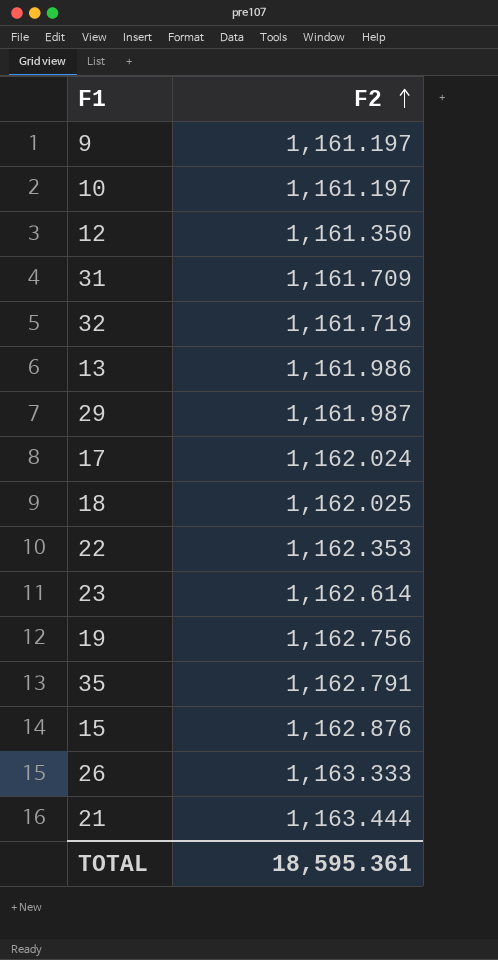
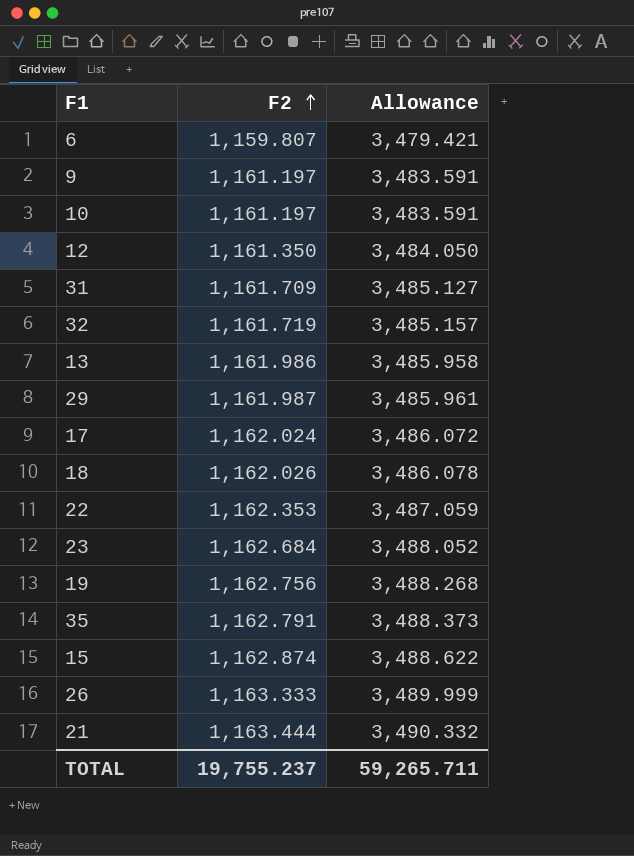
column Allowance | formula: none -> [F2] * 3
row 6: none -> 1,159.807 | 3,479.421
18 | F2: 1,162.025 -> 1,162.026
23 | F2: 1,162.614 -> 1,162.684
15 | F2: 1,162.876 -> 1,162.874
TOTAL | F2: 18,595.361 -> 19,755.237

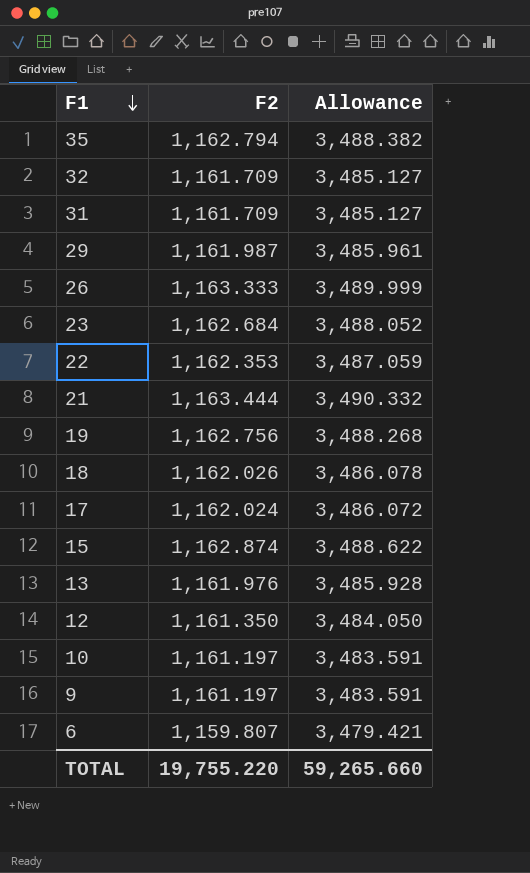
row order: F2 ascending -> F1 descending
35 | F2: 1,162.791 -> 1,162.794
35 | Allowance: 3,488.373 -> 3,488.382
32 | F2: 1,161.719 -> 1,161.709
32 | Allowance: 3,485.157 -> 3,485.127
13 | F2: 1,161.986 -> 1,161.976
13 | Allowance: 3,485.958 -> 3,485.928
TOTAL | F2: 19,755.237 -> 19,755.220
TOTAL | Allowance: 59,265.711 -> 59,265.660

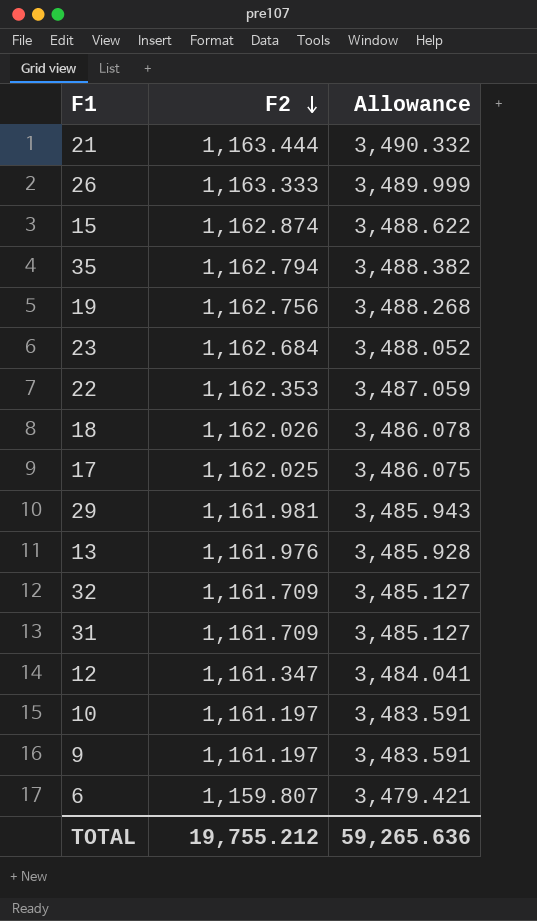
row order: F1 descending -> F2 descending
17 | F2: 1,162.024 -> 1,162.025
17 | Allowance: 3,486.072 -> 3,486.075
29 | F2: 1,161.987 -> 1,161.981
29 | Allowance: 3,485.961 -> 3,485.943
12 | F2: 1,161.350 -> 1,161.347
12 | Allowance: 3,484.050 -> 3,484.041
TOTAL | F2: 19,755.220 -> 19,755.212
TOTAL | Allowance: 59,265.660 -> 59,265.636

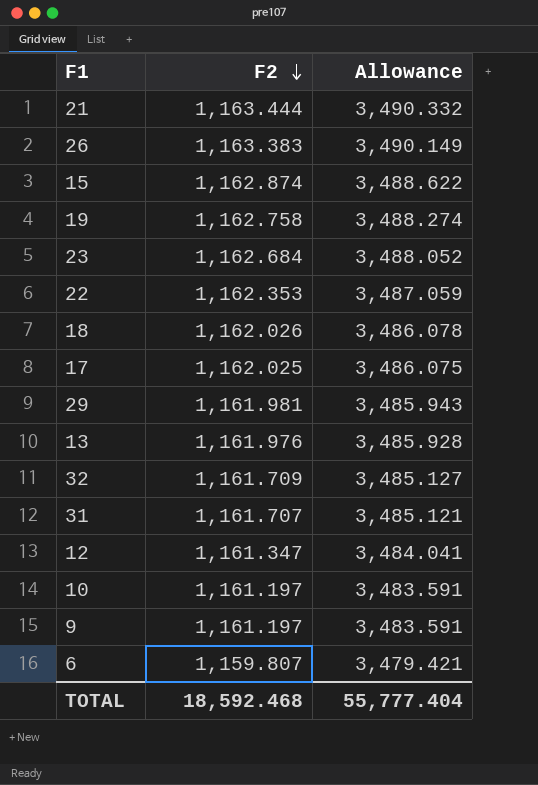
row 35: 1,162.794 | 3,488.382 -> none
26 | F2: 1,163.333 -> 1,163.383
26 | Allowance: 3,489.999 -> 3,490.149
19 | F2: 1,162.756 -> 1,162.758
19 | Allowance: 3,488.268 -> 3,488.274
31 | F2: 1,161.709 -> 1,161.707
31 | Allowance: 3,485.127 -> 3,485.121
TOTAL | F2: 19,755.212 -> 18,592.468
TOTAL | Allowance: 59,265.636 -> 55,777.404

